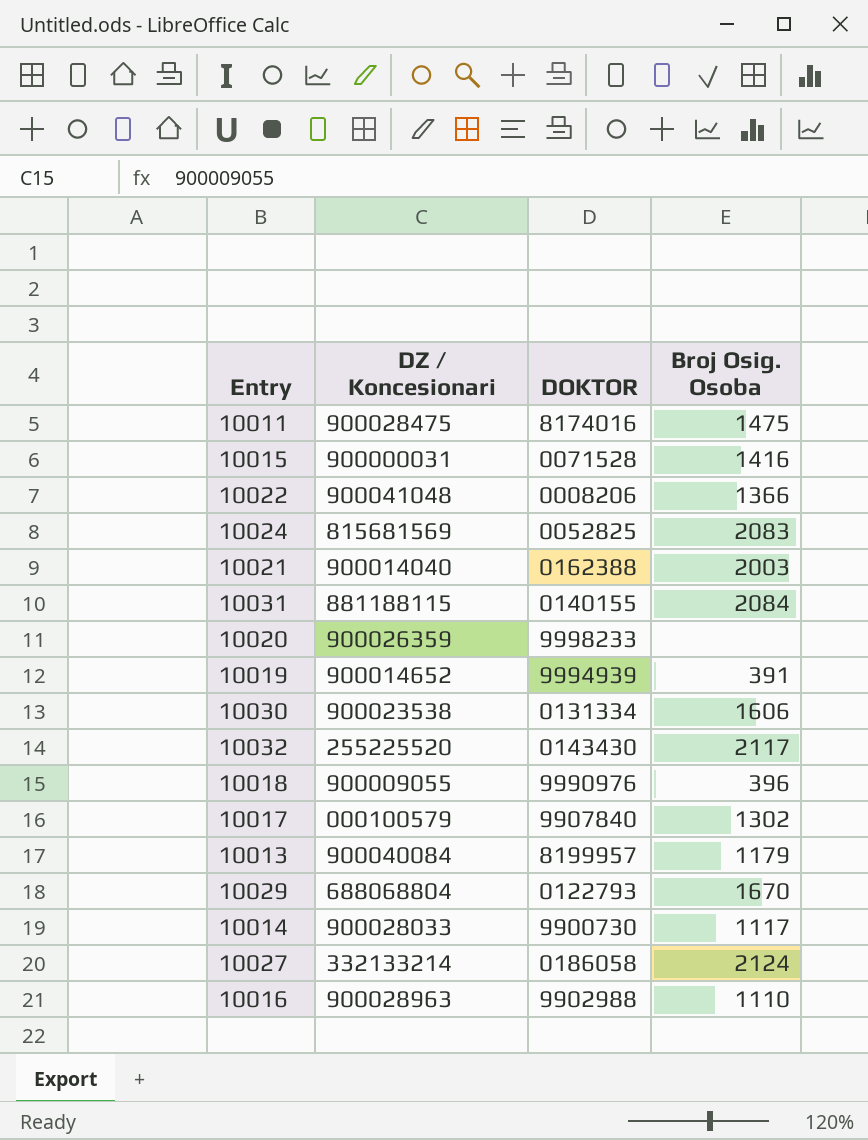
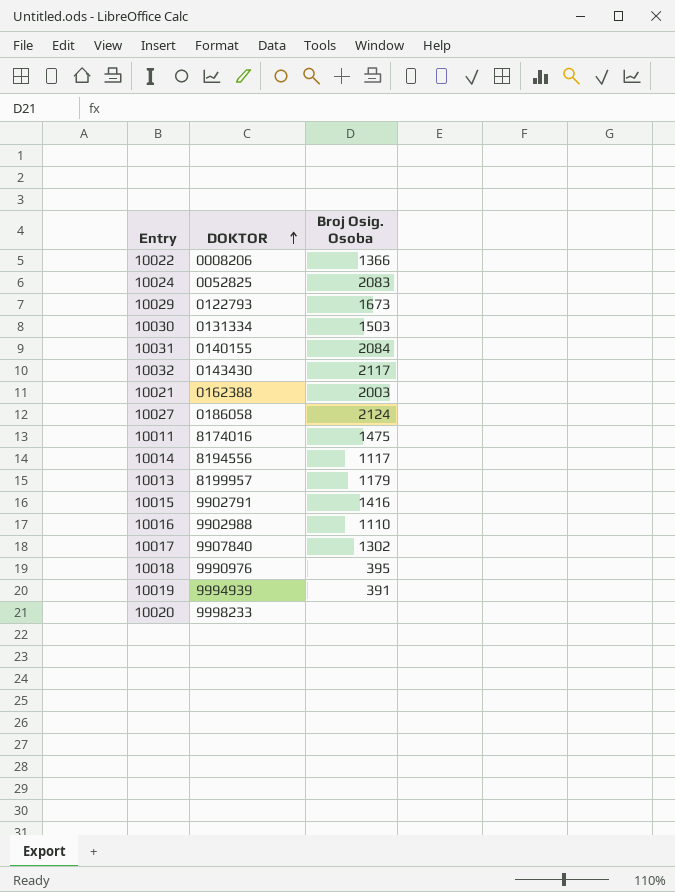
row order: none -> DOKTOR ascending
column DZ / Koncesionari | position: 2 -> none
10029 | Broj Osig. Osoba: 1670 -> 1673
10030 | Broj Osig. Osoba: 1606 -> 1503
10014 | DOKTOR: 9900730 -> 8194556
10015 | DOKTOR: 0071528 -> 9902791
10018 | Broj Osig. Osoba: 396 -> 395

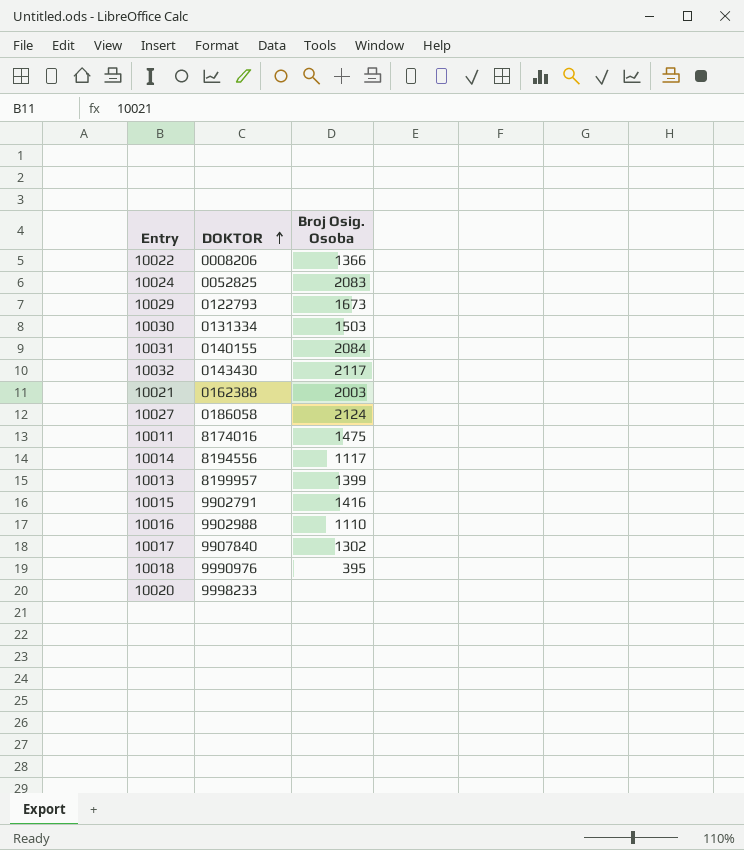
row 10019: 9994939 | 391 -> none
10013 | Broj Osig. Osoba: 1179 -> 1399

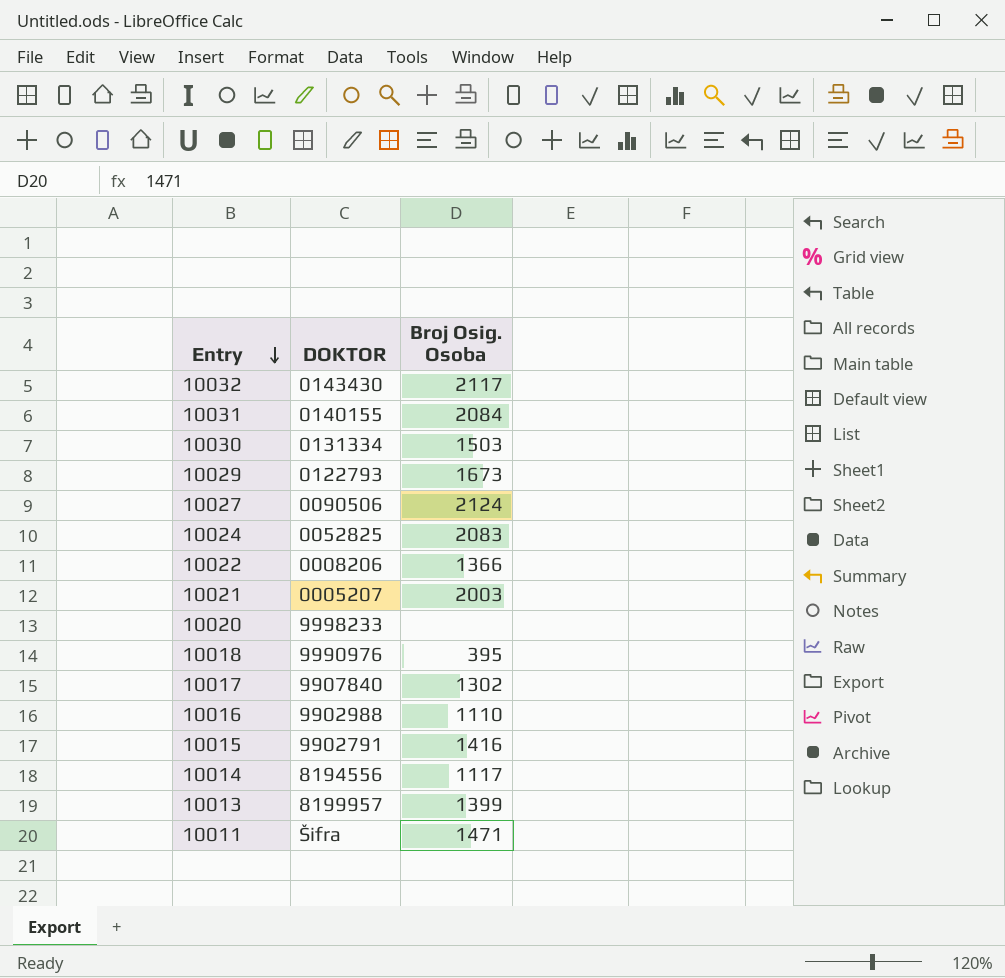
row order: DOKTOR ascending -> Entry descending
10027 | DOKTOR: 0186058 -> 0090506
10021 | DOKTOR: 0162388 -> 0005207
10011 | DOKTOR: 8174016 -> Šifra
10011 | Broj Osig. Osoba: 1475 -> 1471

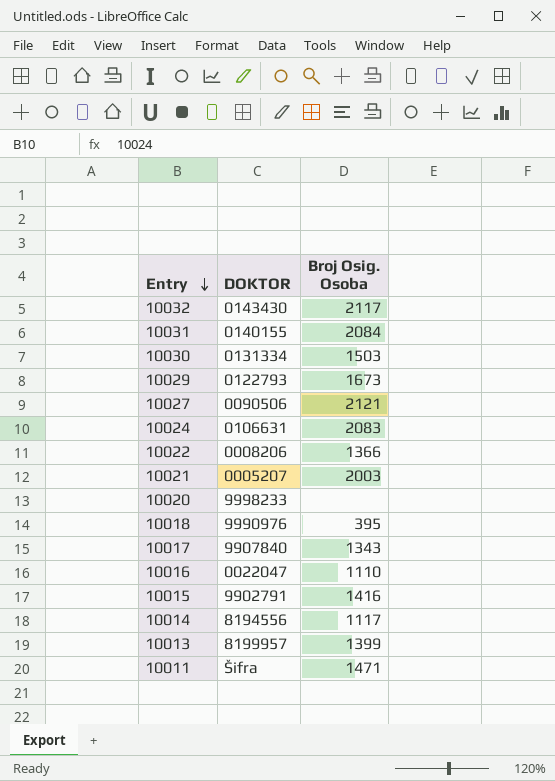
10027 | Broj Osig. Osoba: 2124 -> 2121
10024 | DOKTOR: 0052825 -> 0106631
10017 | Broj Osig. Osoba: 1302 -> 1343
10016 | DOKTOR: 9902988 -> 0022047

